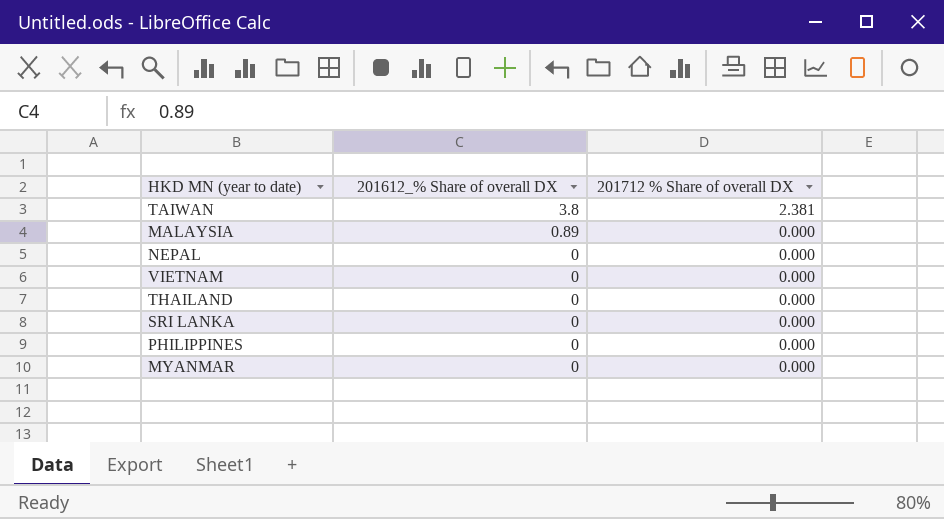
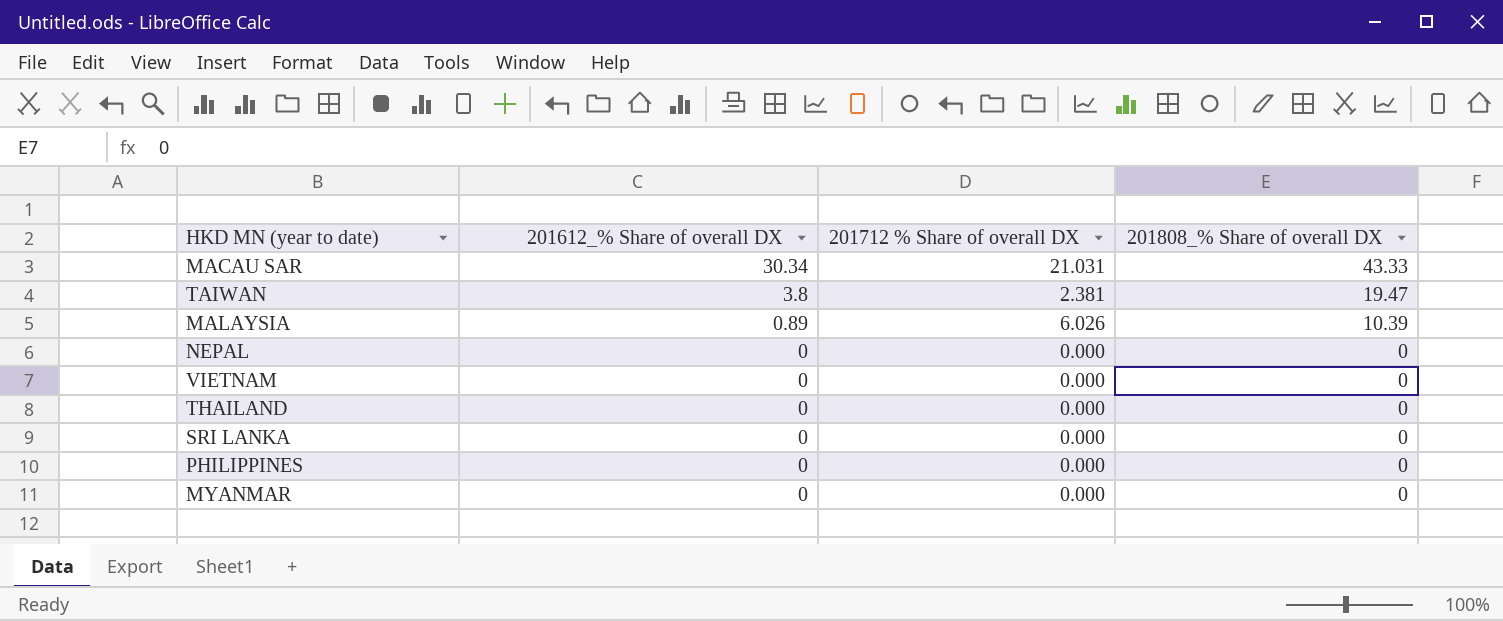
column 201808_% Share of overall DX | position: none -> 4
row MACAU SAR: none -> 30.34 | 21.031 | 43.33
MALAYSIA | 201712 % Share of overall DX: 0.000 -> 6.026

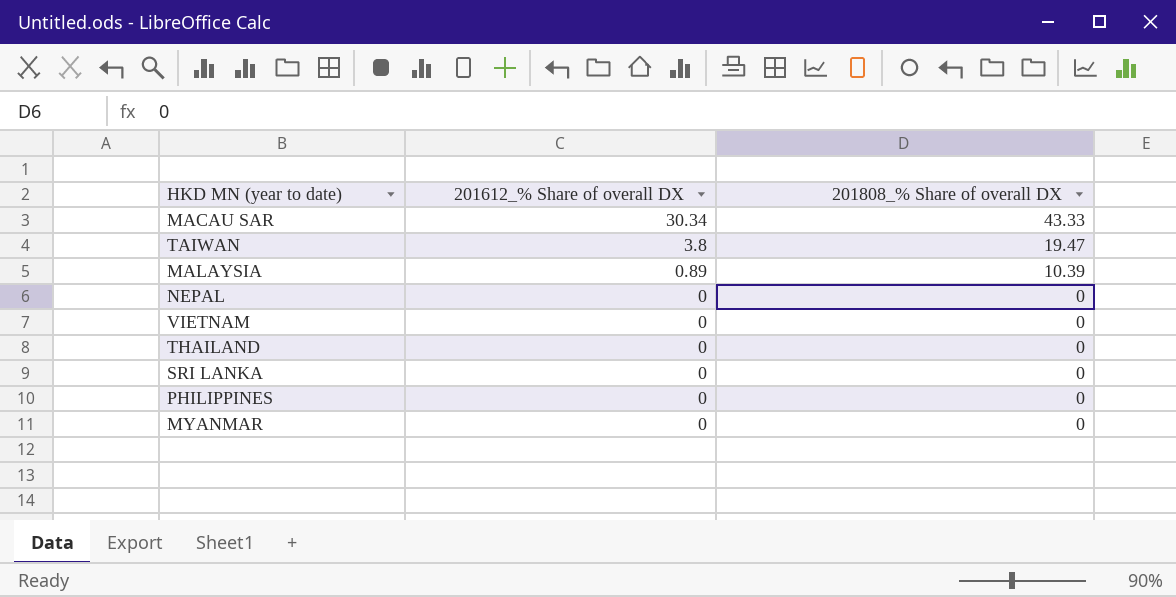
column 201712 % Share of overall DX | position: 3 -> none

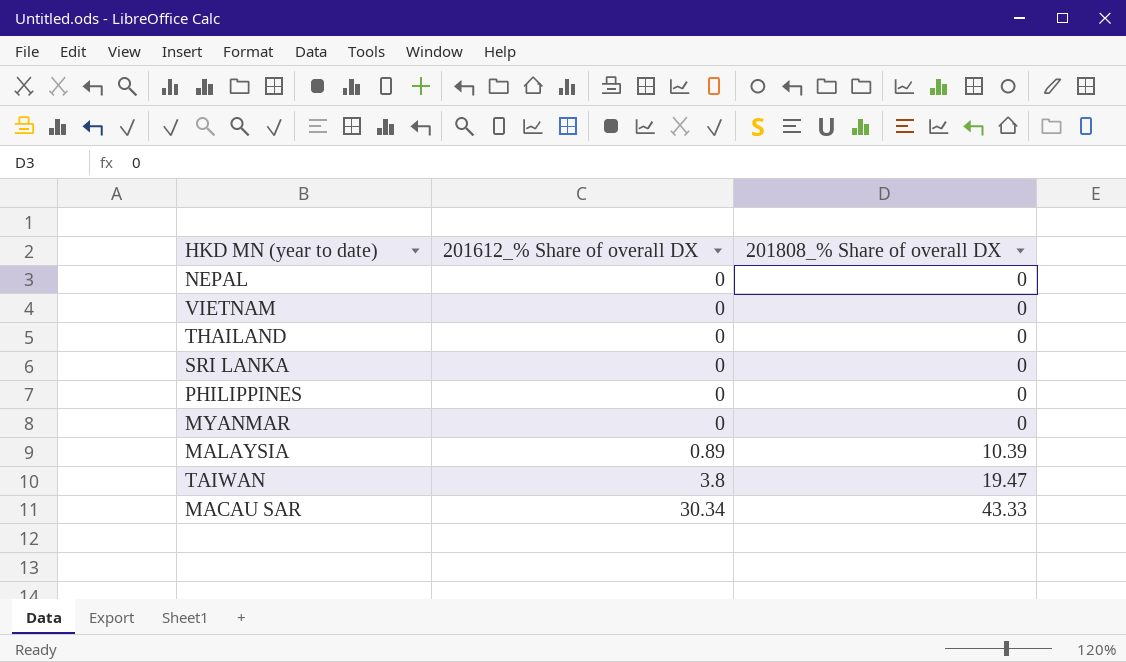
row order: 201612_% Share of overall DX descending -> 201612_% Share of overall DX ascending

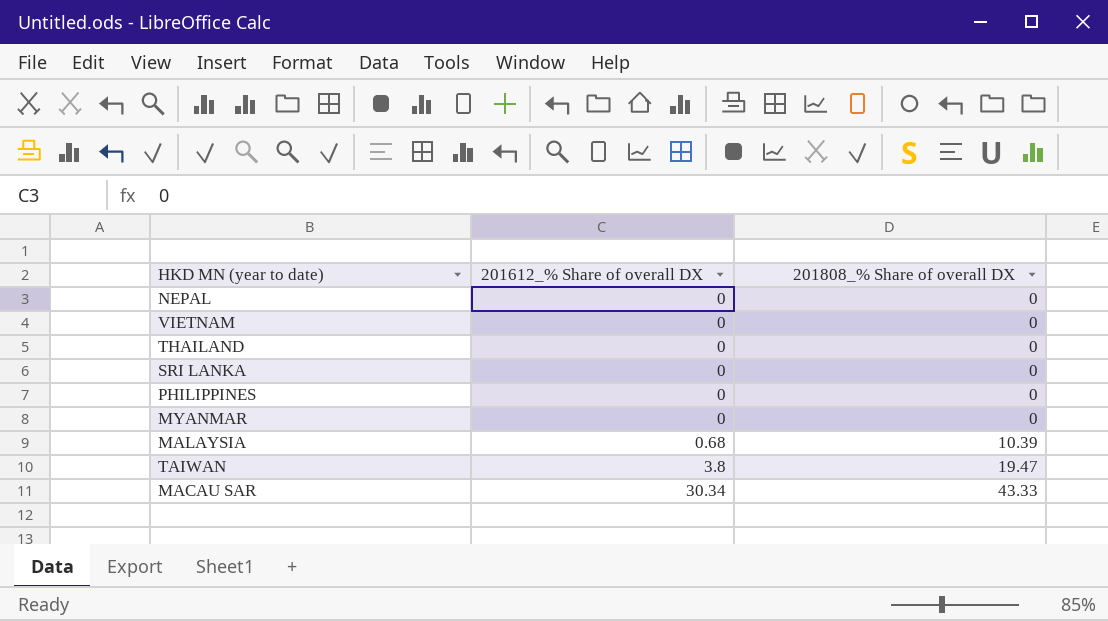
MALAYSIA | 201612_% Share of overall DX: 0.89 -> 0.68

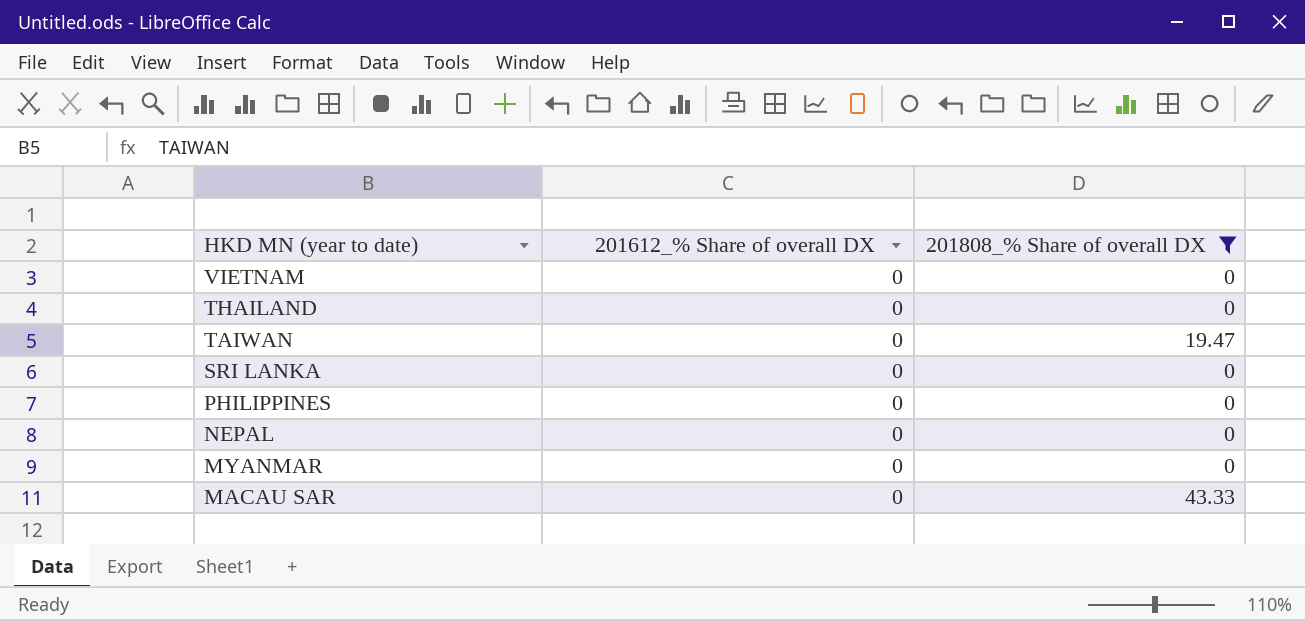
filter: none -> 201808_% Share of overall DX != 10.39
row order: 201612_% Share of overall DX ascending -> HKD MN (year to date) descending
TAIWAN | 201612_% Share of overall DX: 3.8 -> 0
MACAU SAR | 201612_% Share of overall DX: 30.34 -> 0

